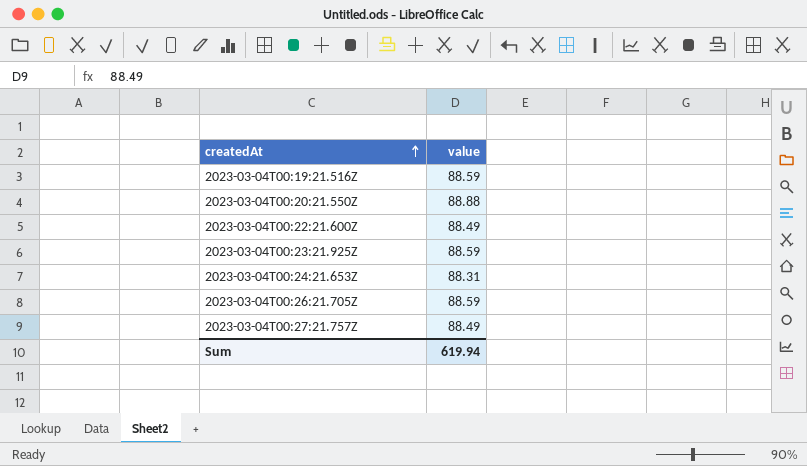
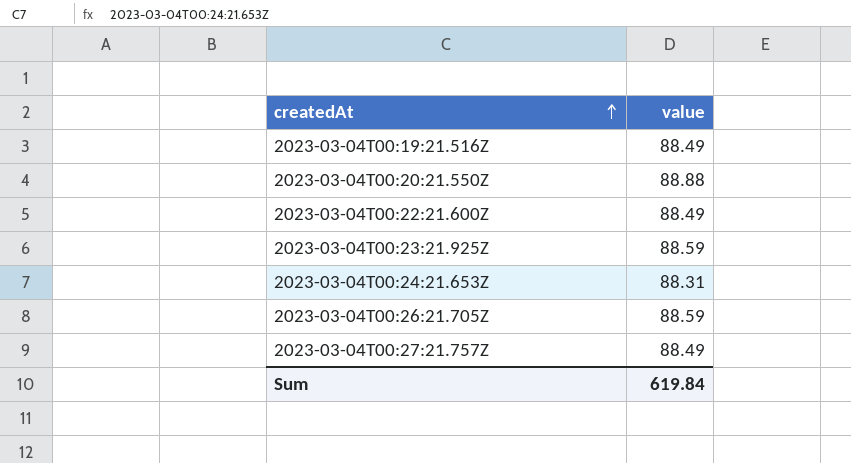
2023-03-04T00:19:21.516Z | value: 88.59 -> 88.49
Sum | value: 619.94 -> 619.84

